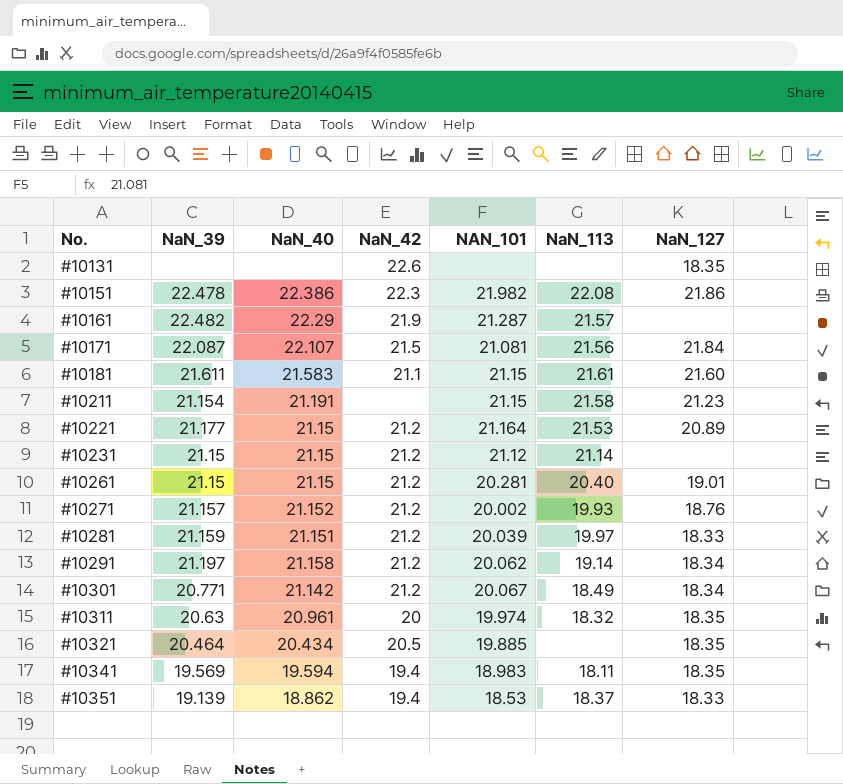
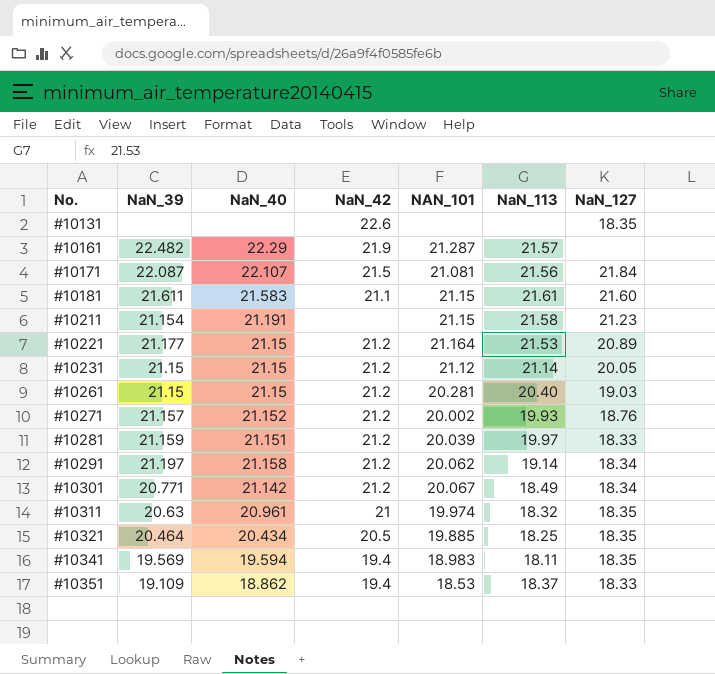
row #10151: 22.478 | 22.386 | 22.3 | 21.982 | 22.08 | 21.86 -> none
#10231 | NaN_127: none -> 20.05
#10261 | NaN_127: 19.01 -> 19.03
#10311 | NaN_42: 20 -> 21
#10321 | NaN_113: none -> 18.25
#10351 | NaN_39: 19.139 -> 19.109

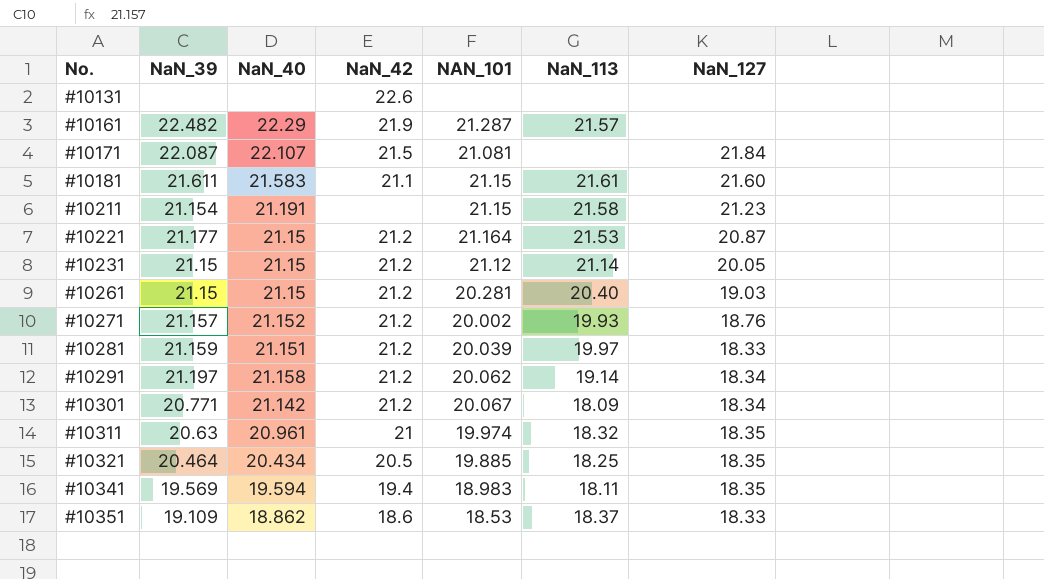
#10131 | NaN_127: 18.35 -> none
#10171 | NaN_113: 21.56 -> none
#10221 | NaN_127: 20.89 -> 20.87
#10301 | NaN_113: 18.49 -> 18.09
#10351 | NaN_42: 19.4 -> 18.6

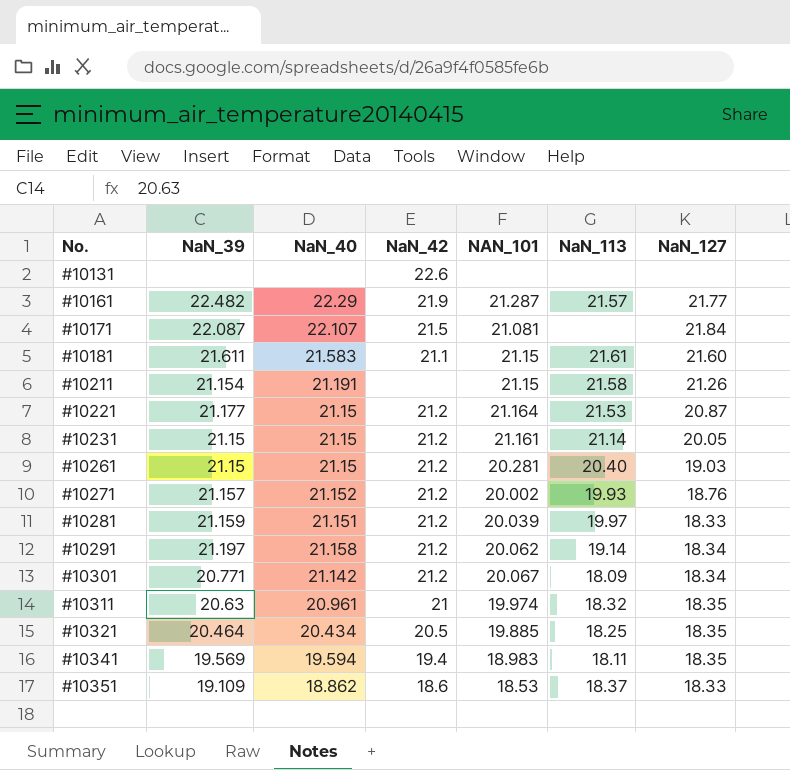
#10161 | NaN_127: none -> 21.77
#10211 | NaN_127: 21.23 -> 21.26
#10231 | NAN_101: 21.12 -> 21.161

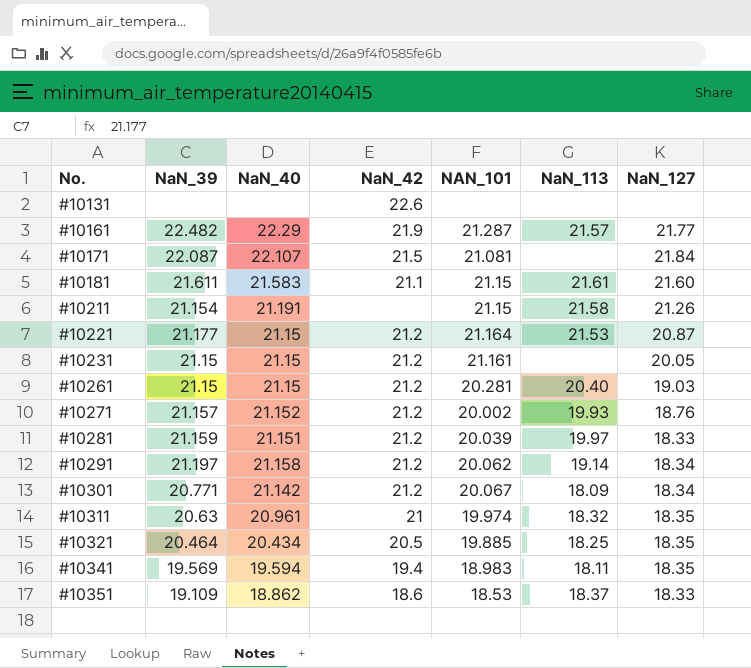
#10231 | NaN_113: 21.14 -> none

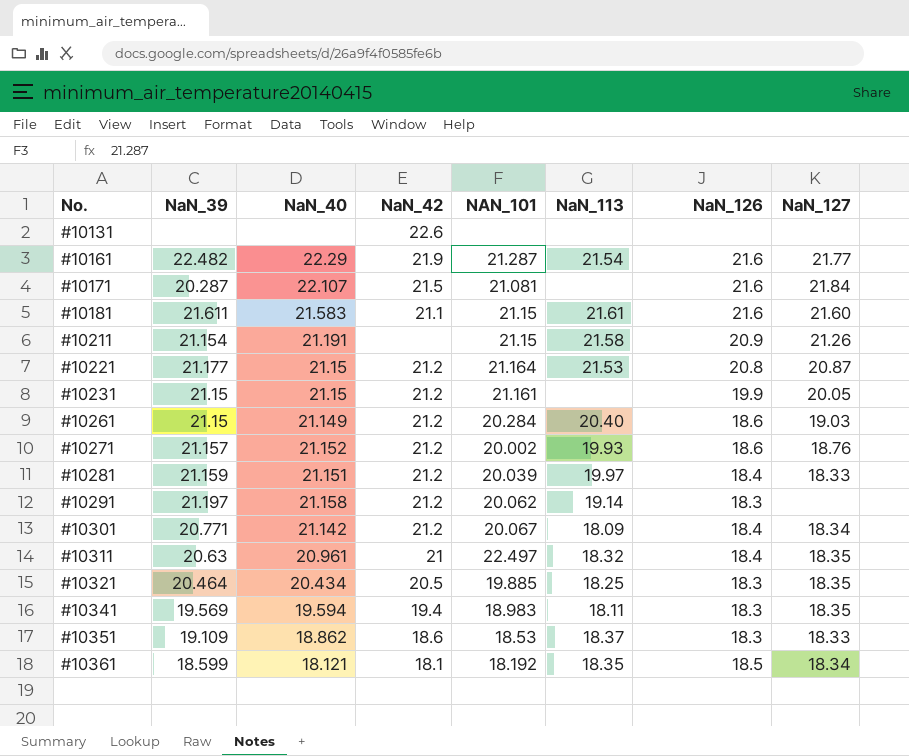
column NaN_126 | position: none -> 7
#10161 | NaN_113: 21.57 -> 21.54
#10171 | NaN_39: 22.087 -> 20.287
#10261 | NaN_40: 21.15 -> 21.149
#10261 | NAN_101: 20.281 -> 20.284
#10291 | NaN_127: 18.34 -> none
#10311 | NAN_101: 19.974 -> 22.497
row #10361: none -> 18.599 | 18.121 | 18.1 | 18.192 | 18.35 | 18.5 | 18.34

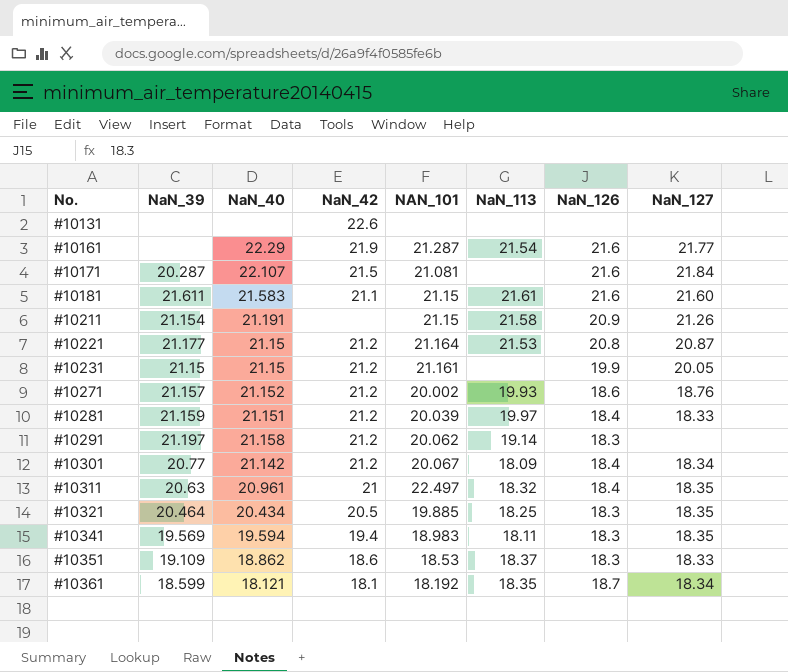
row #10261: 21.15 | 21.149 | 21.2 | 20.284 | 20.40 | 18.6 | 19.03 -> none
#10161 | NaN_39: 22.482 -> none
#10301 | NaN_39: 20.771 -> 20.77
#10361 | NaN_126: 18.5 -> 18.7

